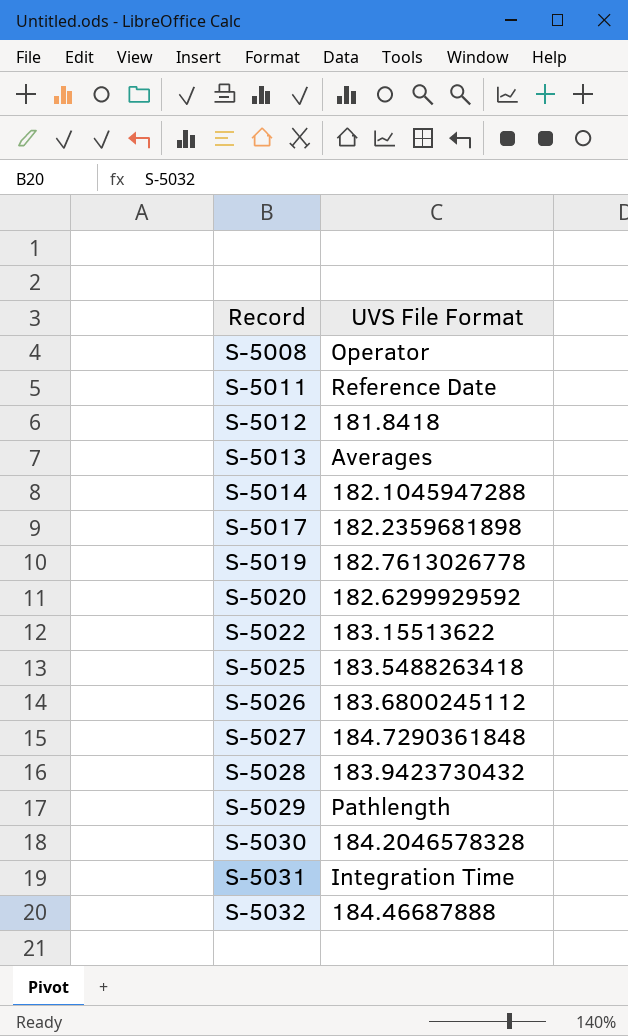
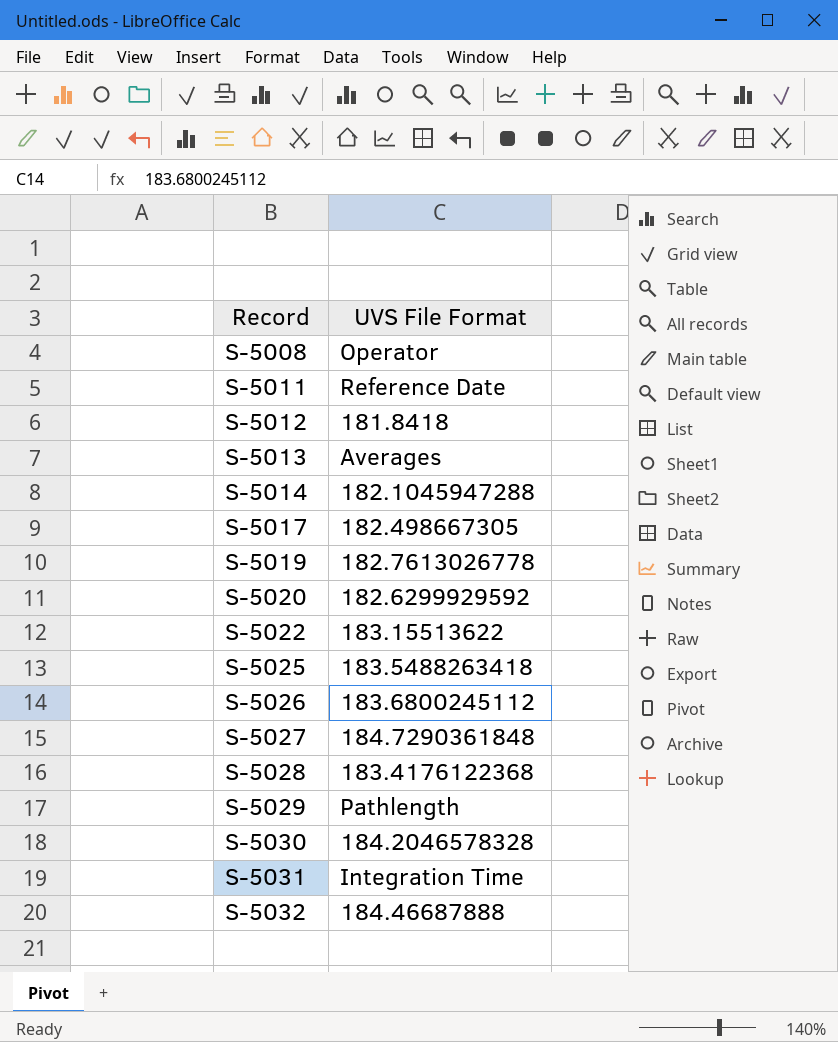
S-5017 | UVS File Format: 182.2359681898 -> 182.498667305
S-5028 | UVS File Format: 183.9423730432 -> 183.4176122368

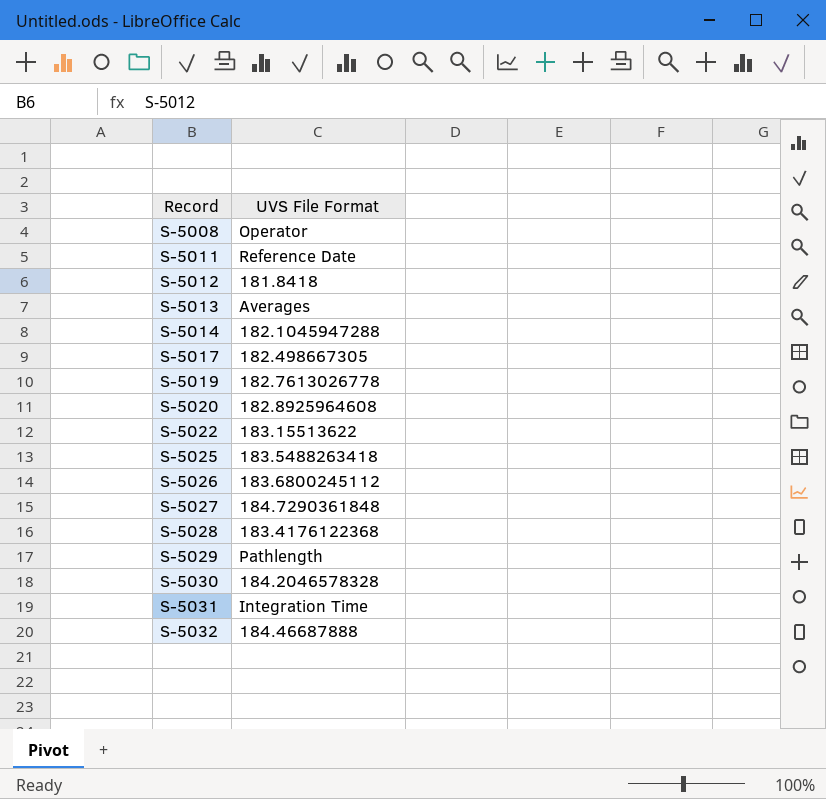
S-5020 | UVS File Format: 182.6299929592 -> 182.8925964608

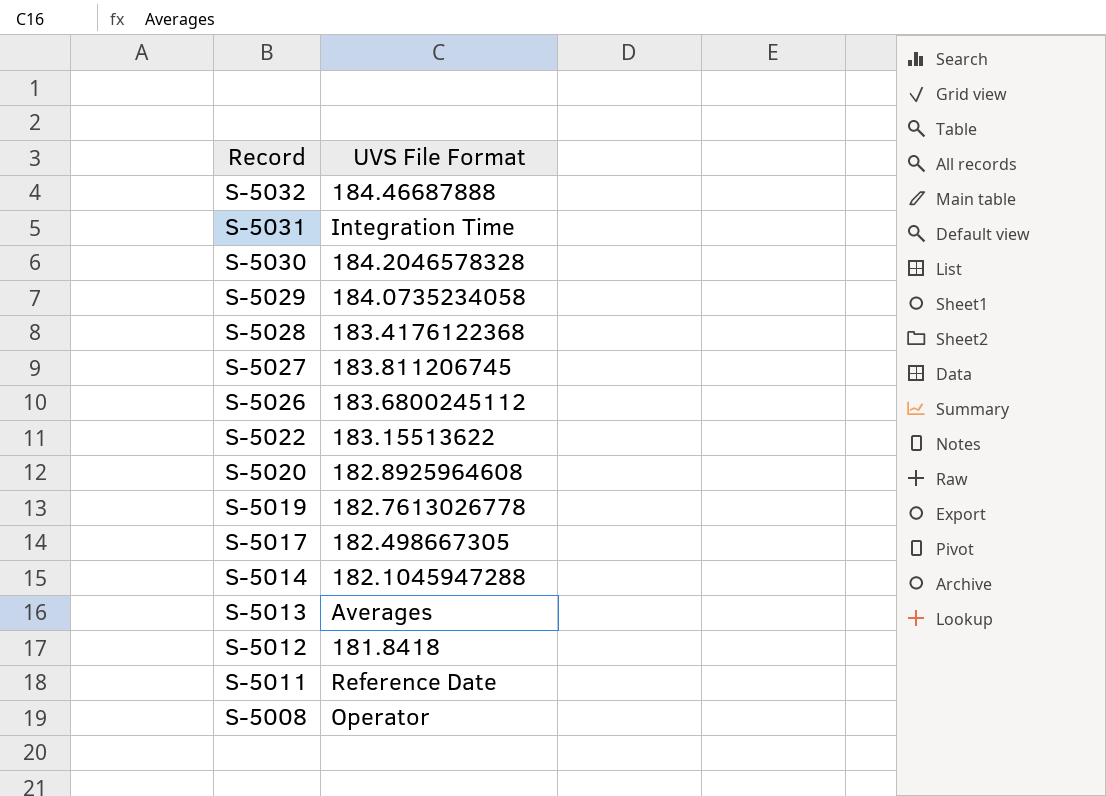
row order: Record ascending -> Record descending
row S-5025: 183.5488263418 -> none
S-5029 | UVS File Format: Pathlength -> 184.0735234058
S-5027 | UVS File Format: 184.7290361848 -> 183.811206745

